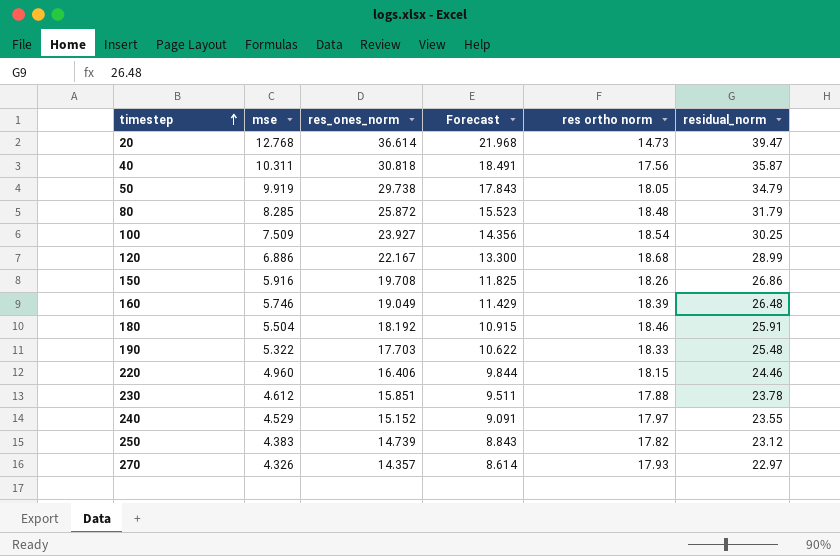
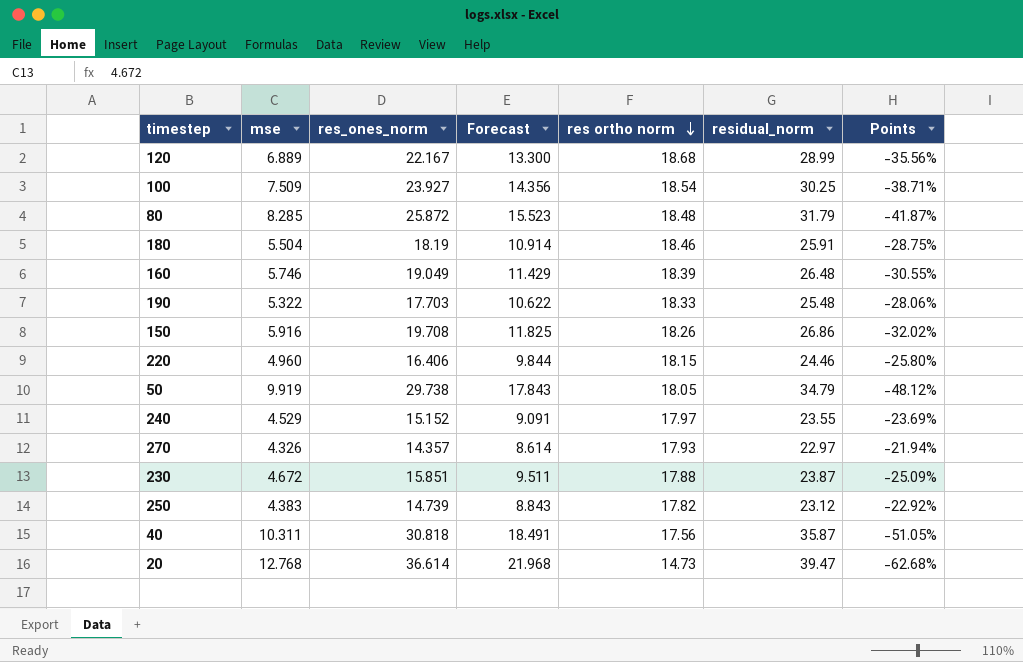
row order: timestep ascending -> res ortho norm descending
column Points | formula: none -> ([res ortho norm] - [residual_norm]) / [residual_norm]
120 | mse: 6.886 -> 6.889
180 | res_ones_norm: 18.192 -> 18.19
180 | Forecast: 10.915 -> 10.914
230 | mse: 4.612 -> 4.672
230 | residual_norm: 23.78 -> 23.87

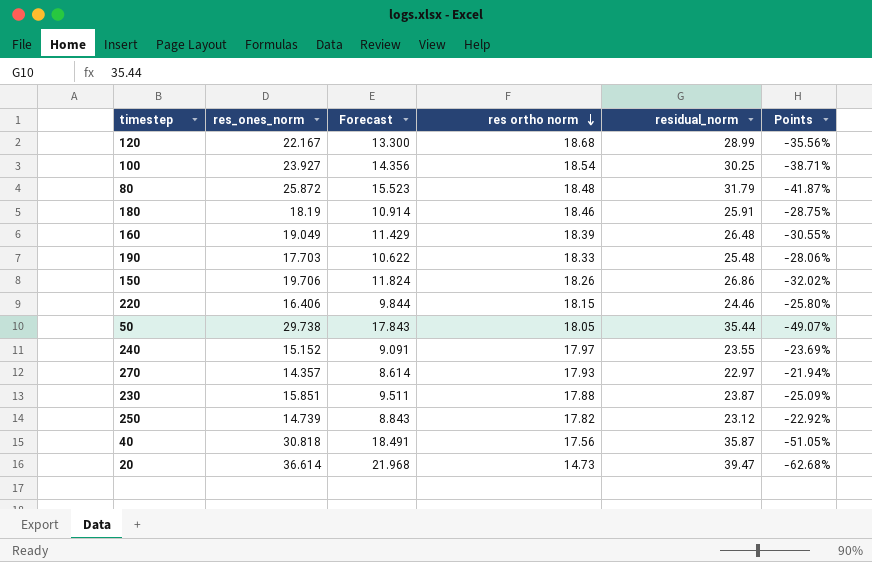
column mse | position: 2 -> none
150 | res_ones_norm: 19.708 -> 19.706
150 | Forecast: 11.825 -> 11.824
50 | residual_norm: 34.79 -> 35.44
50 | Points: -48.12% -> -49.07%

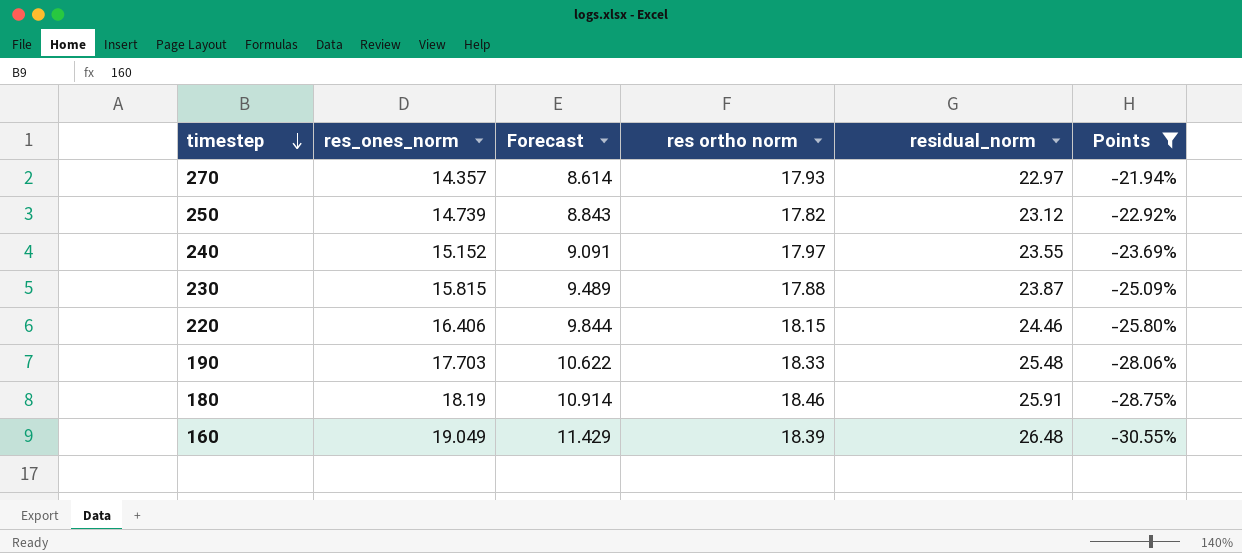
filter: none -> Points >= -30.55%
row order: res ortho norm descending -> timestep descending
230 | res_ones_norm: 15.851 -> 15.815
230 | Forecast: 9.511 -> 9.489

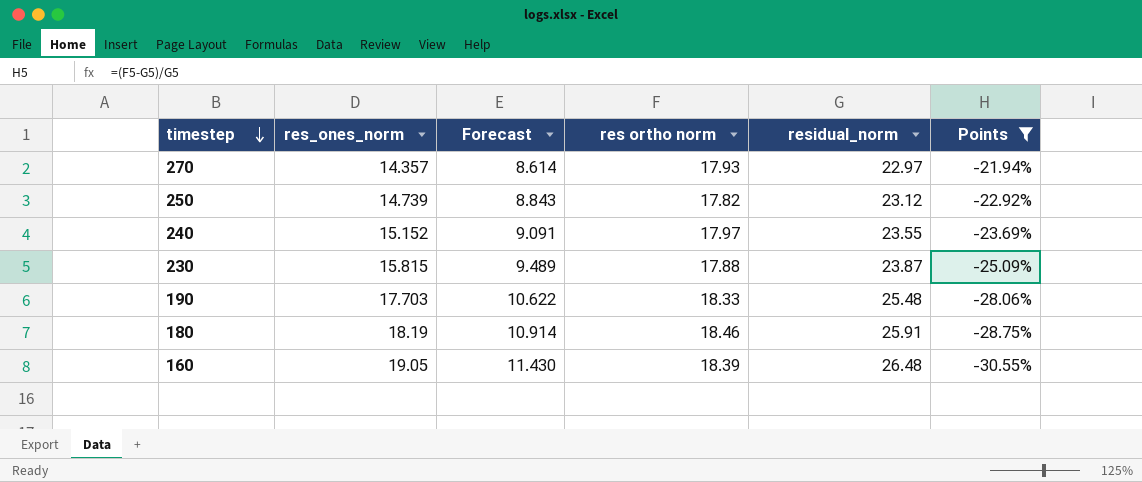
row 220: 16.406 | 9.844 | 18.15 | 24.46 | -25.80% -> none
160 | res_ones_norm: 19.049 -> 19.05
160 | Forecast: 11.429 -> 11.430

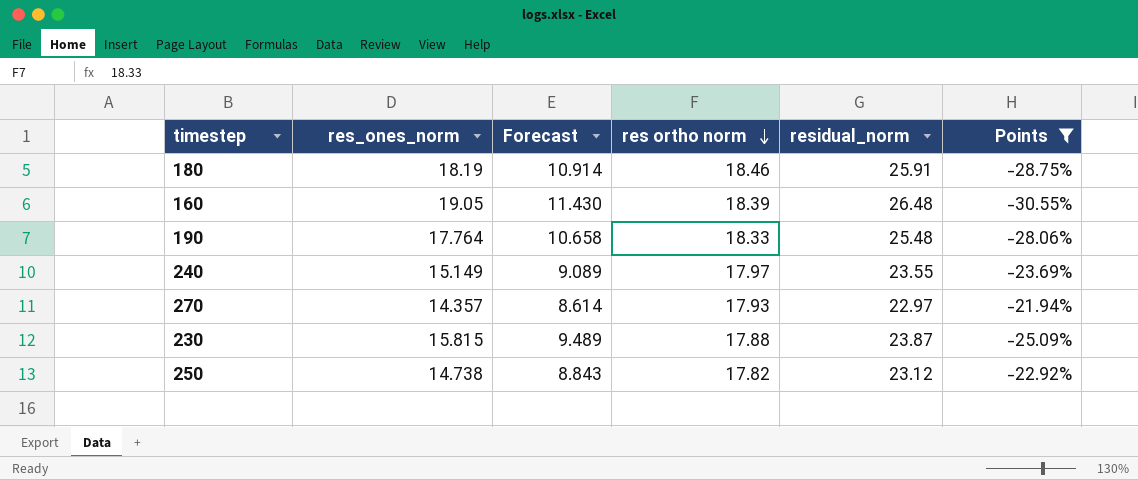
row order: timestep descending -> res ortho norm descending
190 | res_ones_norm: 17.703 -> 17.764
190 | Forecast: 10.622 -> 10.658
240 | res_ones_norm: 15.152 -> 15.149
240 | Forecast: 9.091 -> 9.089
250 | res_ones_norm: 14.739 -> 14.738

